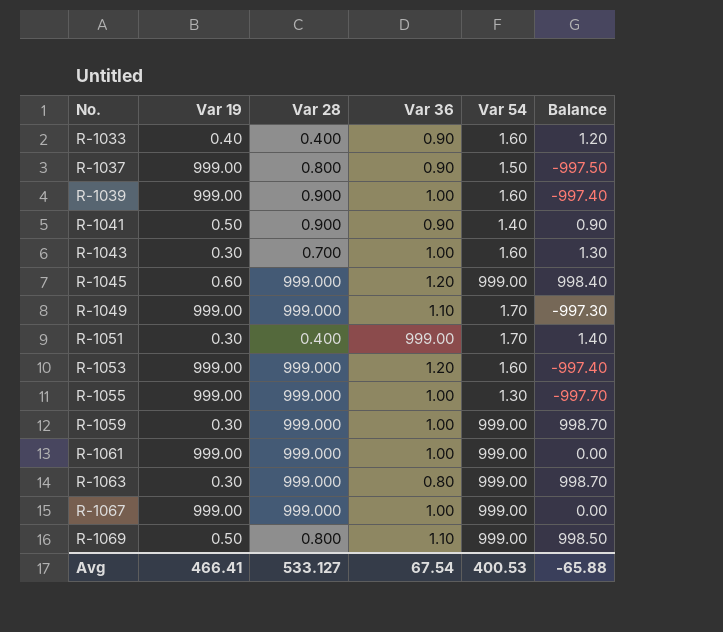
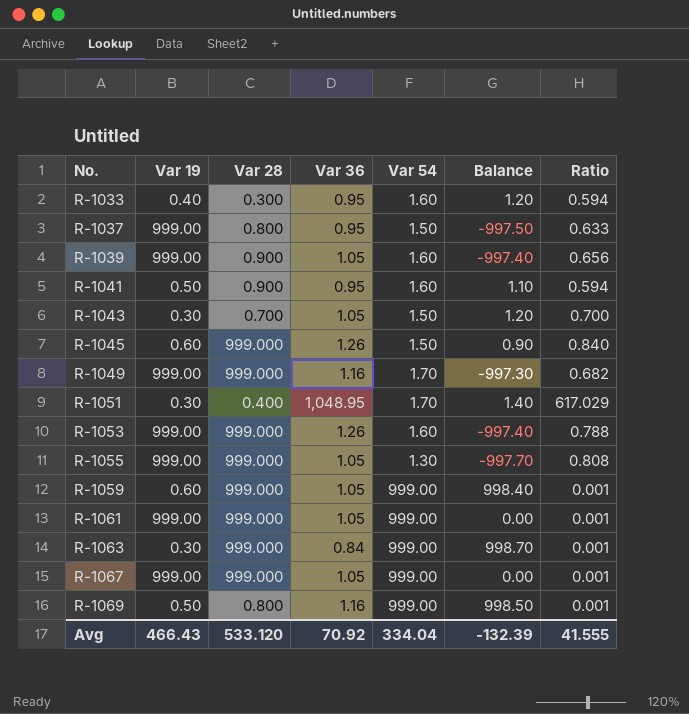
column Ratio | formula: none -> [Var 36] / [Var 54]
R-1033 | Var 28: 0.400 -> 0.300
R-1033 | Var 36: 0.90 -> 0.95
R-1037 | Var 36: 0.90 -> 0.95
R-1039 | Var 36: 1.00 -> 1.05
R-1041 | Var 36: 0.90 -> 0.95
R-1041 | Var 54: 1.40 -> 1.60
R-1041 | Balance: 0.90 -> 1.10
R-1043 | Var 36: 1.00 -> 1.05
R-1043 | Var 54: 1.60 -> 1.50
R-1043 | Balance: 1.30 -> 1.20
R-1045 | Var 36: 1.20 -> 1.26
R-1045 | Var 54: 999.00 -> 1.50
R-1045 | Balance: 998.40 -> 0.90
R-1049 | Var 36: 1.10 -> 1.16
R-1051 | Var 36: 999.00 -> 1,048.95
R-1053 | Var 36: 1.20 -> 1.26
R-1055 | Var 36: 1.00 -> 1.05
R-1059 | Var 19: 0.30 -> 0.60
R-1059 | Var 36: 1.00 -> 1.05
R-1059 | Balance: 998.70 -> 998.40
R-1061 | Var 36: 1.00 -> 1.05
R-1063 | Var 36: 0.80 -> 0.84
R-1067 | Var 36: 1.00 -> 1.05
R-1069 | Var 36: 1.10 -> 1.16
Avg | Var 19: 466.41 -> 466.43
Avg | Var 28: 533.127 -> 533.120
Avg | Var 36: 67.54 -> 70.92
Avg | Var 54: 400.53 -> 334.04
Avg | Balance: -65.88 -> -132.39

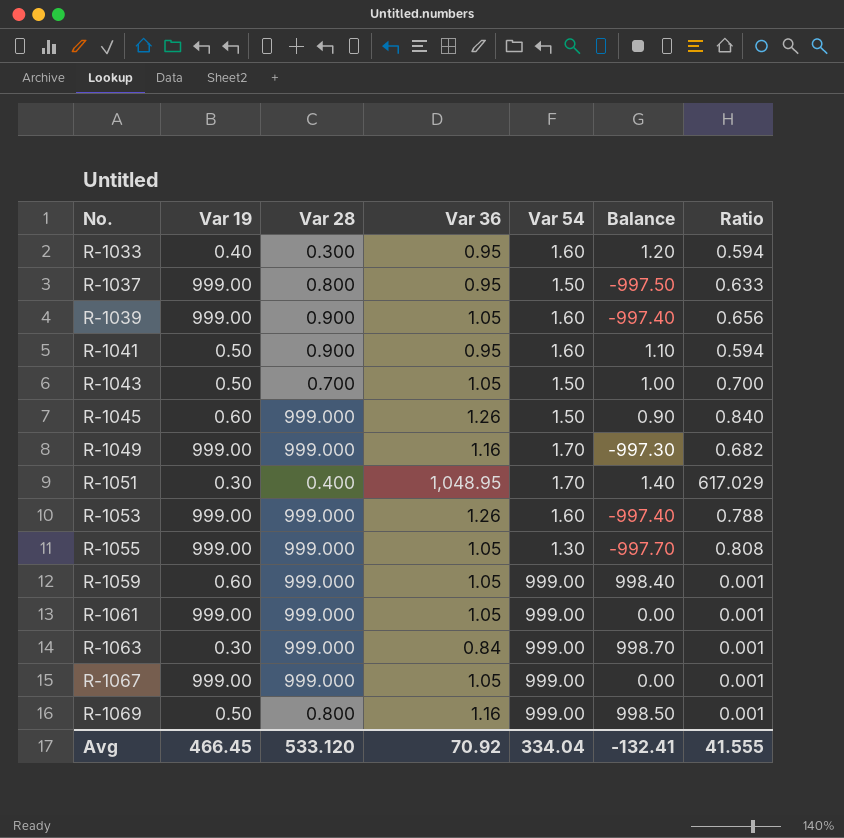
R-1043 | Var 19: 0.30 -> 0.50
R-1043 | Balance: 1.20 -> 1.00
Avg | Var 19: 466.43 -> 466.45
Avg | Balance: -132.39 -> -132.41

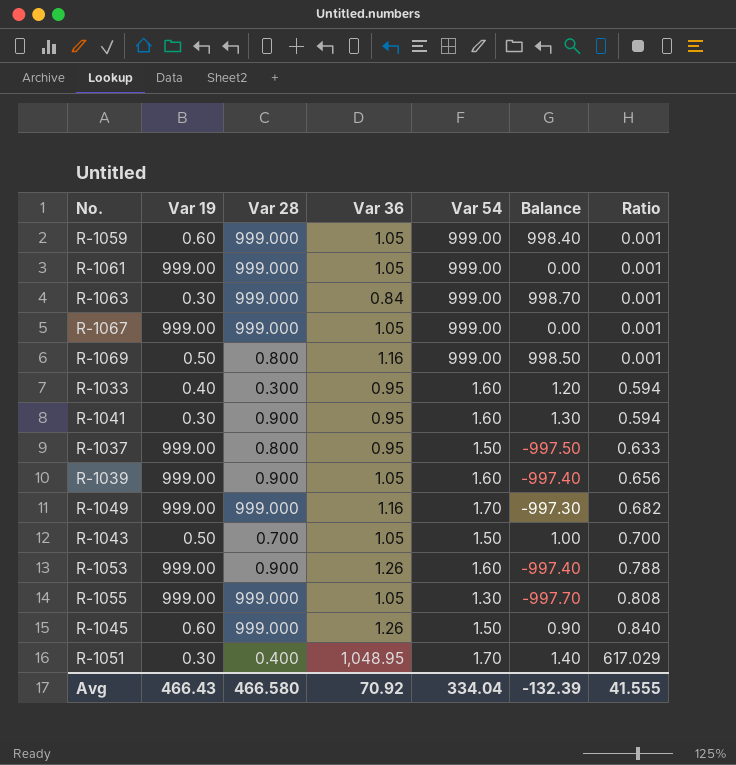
row order: No. ascending -> Ratio ascending
R-1041 | Var 19: 0.50 -> 0.30
R-1041 | Balance: 1.10 -> 1.30
R-1053 | Var 28: 999.000 -> 0.900
Avg | Var 19: 466.45 -> 466.43
Avg | Var 28: 533.120 -> 466.580
Avg | Balance: -132.41 -> -132.39

